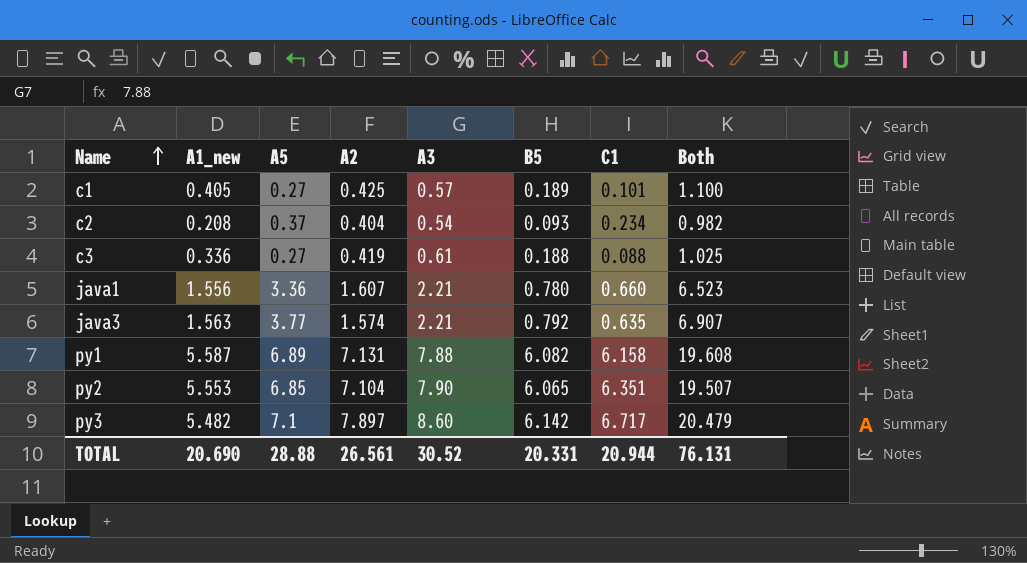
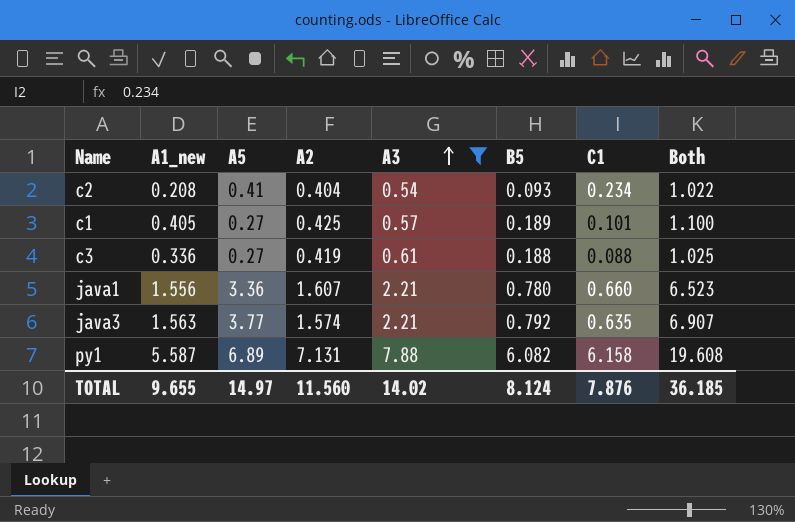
filter: none -> A3 <= 7.88
row order: Name ascending -> A3 ascending
c2 | A5: 0.37 -> 0.41
c2 | Both: 0.982 -> 1.022
TOTAL | A1_new: 20.690 -> 9.655
TOTAL | A5: 28.88 -> 14.97
TOTAL | A2: 26.561 -> 11.560
TOTAL | A3: 30.52 -> 14.02
TOTAL | B5: 20.331 -> 8.124
TOTAL | C1: 20.944 -> 7.876
TOTAL | Both: 76.131 -> 36.185

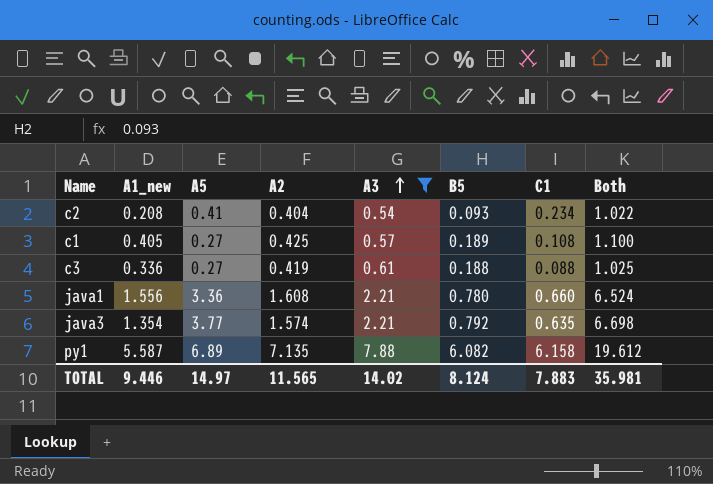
c1 | C1: 0.101 -> 0.108
java1 | A2: 1.607 -> 1.608
java1 | Both: 6.523 -> 6.524
java3 | A1_new: 1.563 -> 1.354
java3 | Both: 6.907 -> 6.698
py1 | A2: 7.131 -> 7.135
py1 | Both: 19.608 -> 19.612
TOTAL | A1_new: 9.655 -> 9.446
TOTAL | A2: 11.560 -> 11.565
TOTAL | C1: 7.876 -> 7.883
TOTAL | Both: 36.185 -> 35.981

